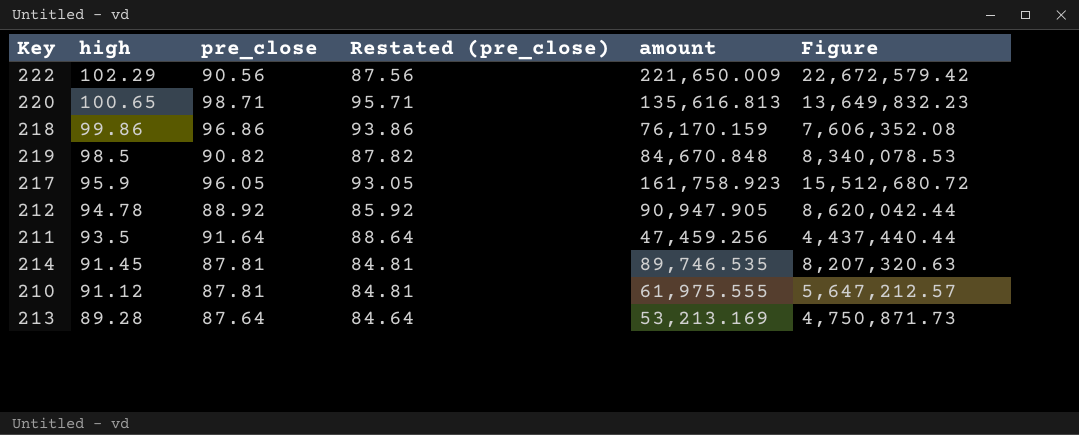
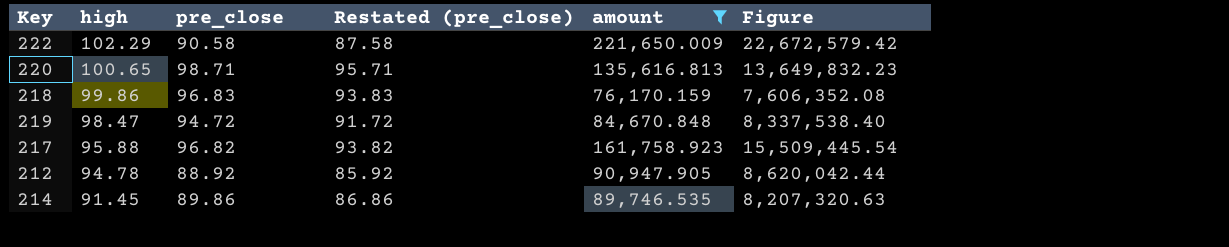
filter: none -> amount >= 76,170.159
222 | pre_close: 90.56 -> 90.58
222 | Restated (pre_close): 87.56 -> 87.58
218 | pre_close: 96.86 -> 96.83
218 | Restated (pre_close): 93.86 -> 93.83
219 | high: 98.5 -> 98.47
219 | pre_close: 90.82 -> 94.72
219 | Restated (pre_close): 87.82 -> 91.72
219 | Figure: 8,340,078.53 -> 8,337,538.40
217 | high: 95.9 -> 95.88
217 | pre_close: 96.05 -> 96.82
217 | Restated (pre_close): 93.05 -> 93.82
217 | Figure: 15,512,680.72 -> 15,509,445.54
214 | pre_close: 87.81 -> 89.86
214 | Restated (pre_close): 84.81 -> 86.86

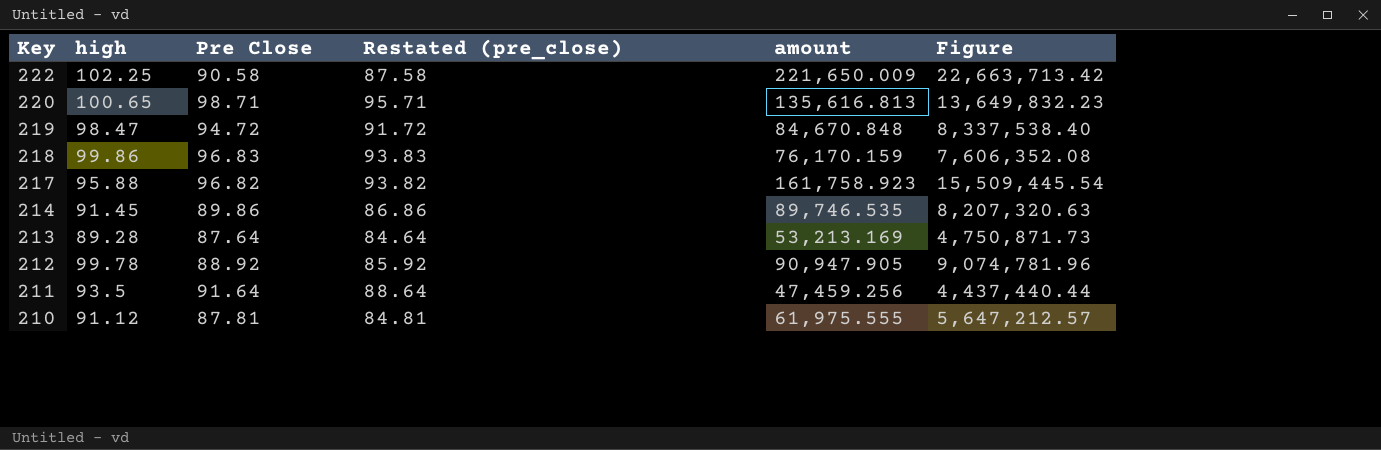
filter: amount >= 76,170.159 -> none
row order: high descending -> Key descending
column name: pre_close -> Pre Close
222 | high: 102.29 -> 102.25
222 | Figure: 22,672,579.42 -> 22,663,713.42
212 | high: 94.78 -> 99.78
212 | Figure: 8,620,042.44 -> 9,074,781.96

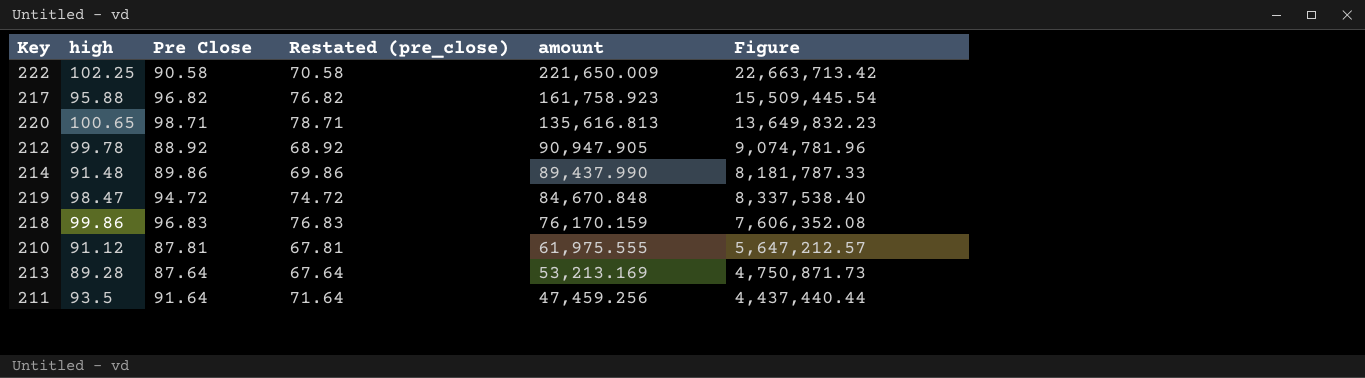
row order: Key descending -> amount descending
column Restated (pre_close) | formula: [Pre Close] - 3 -> [Pre Close] - 20
214 | high: 91.45 -> 91.48
214 | amount: 89,746.535 -> 89,437.990
214 | Figure: 8,207,320.63 -> 8,181,787.33

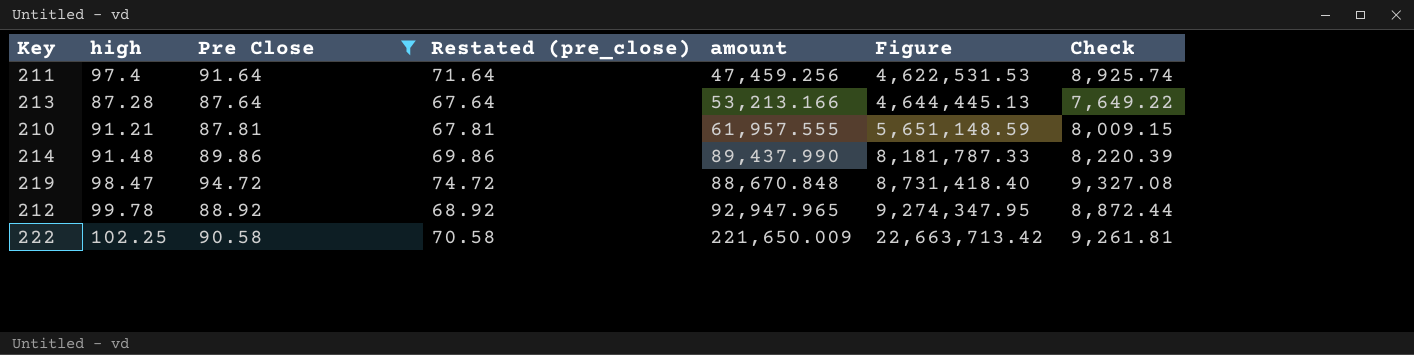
filter: none -> Pre Close <= 94.72
row order: amount descending -> Figure ascending
column Check | formula: none -> [high] * [Pre Close]
211 | high: 93.5 -> 97.4
211 | Figure: 4,437,440.44 -> 4,622,531.53
213 | high: 89.28 -> 87.28
213 | amount: 53,213.169 -> 53,213.166
213 | Figure: 4,750,871.73 -> 4,644,445.13
210 | high: 91.12 -> 91.21
210 | amount: 61,975.555 -> 61,957.555
210 | Figure: 5,647,212.57 -> 5,651,148.59
219 | amount: 84,670.848 -> 88,670.848
219 | Figure: 8,337,538.40 -> 8,731,418.40
212 | amount: 90,947.905 -> 92,947.965
212 | Figure: 9,074,781.96 -> 9,274,347.95

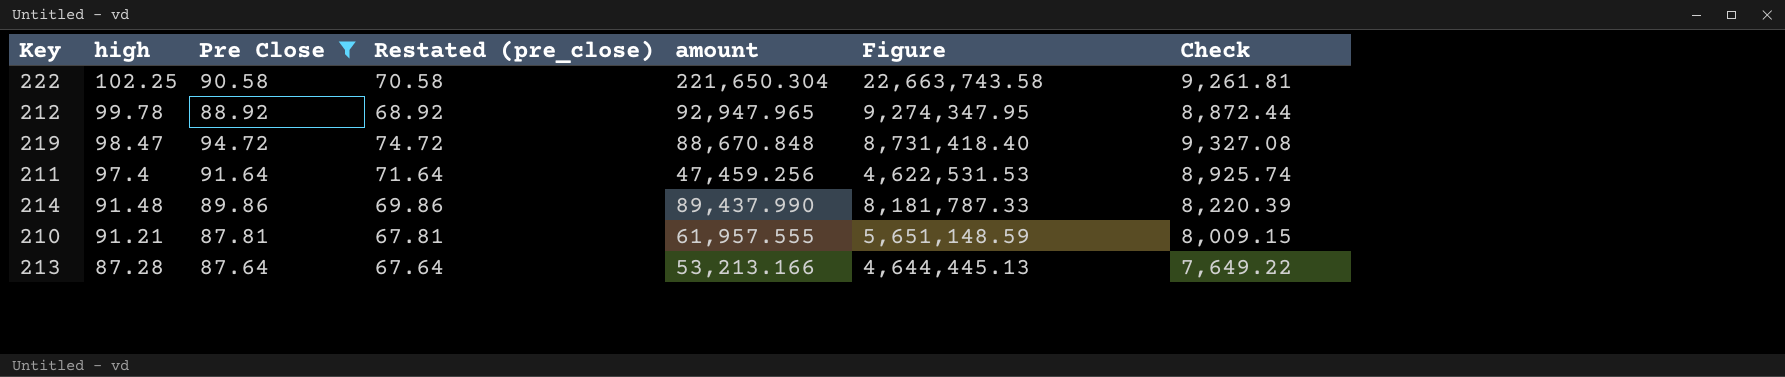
row order: Figure ascending -> high descending
222 | amount: 221,650.009 -> 221,650.304
222 | Figure: 22,663,713.42 -> 22,663,743.58

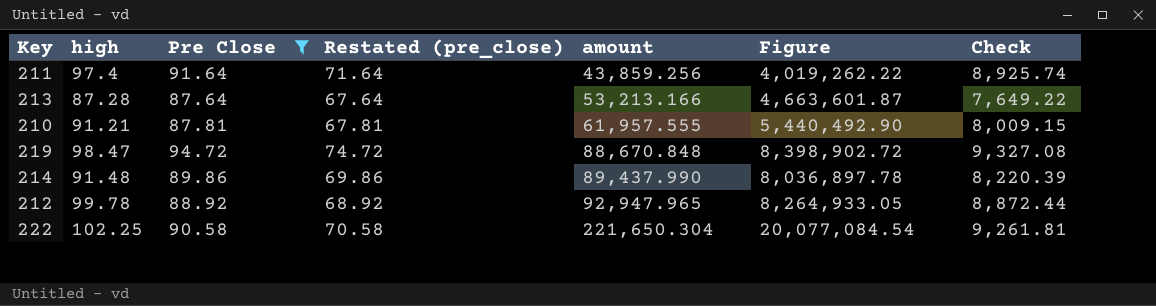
row order: high descending -> amount ascending
column Figure | formula: [high] * [amount] -> [Pre Close] * [amount]
211 | amount: 47,459.256 -> 43,859.256

